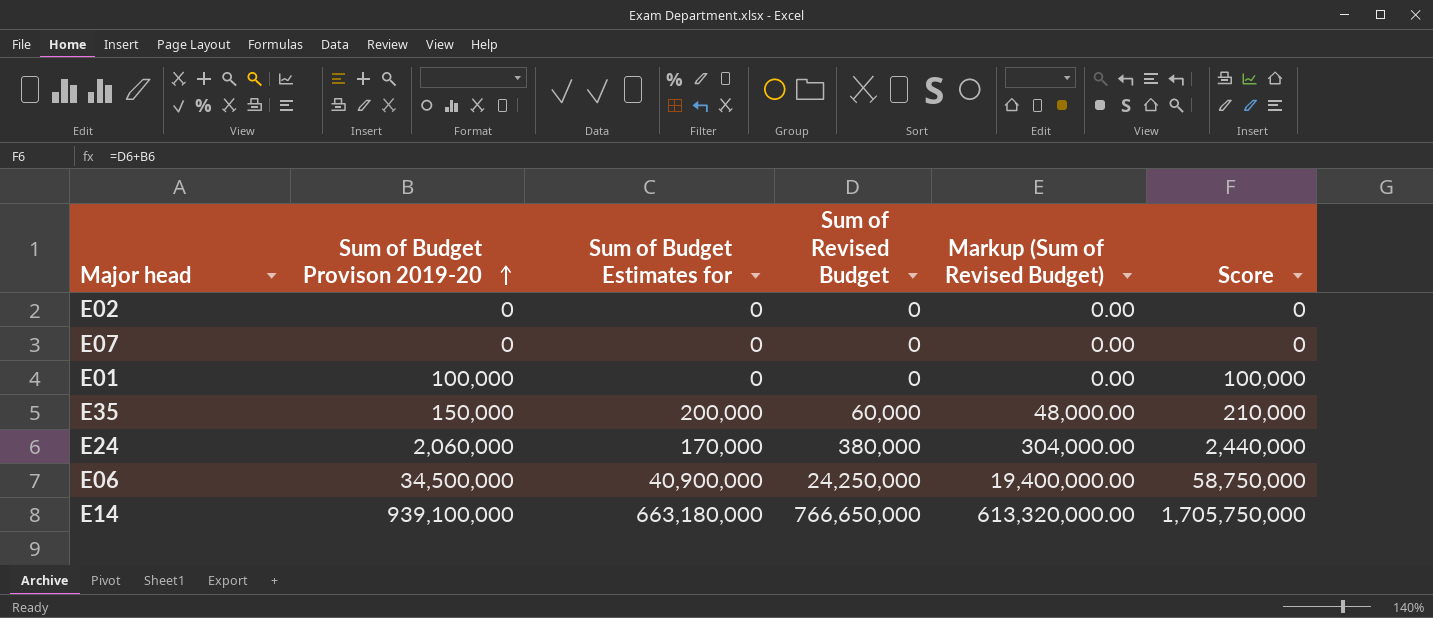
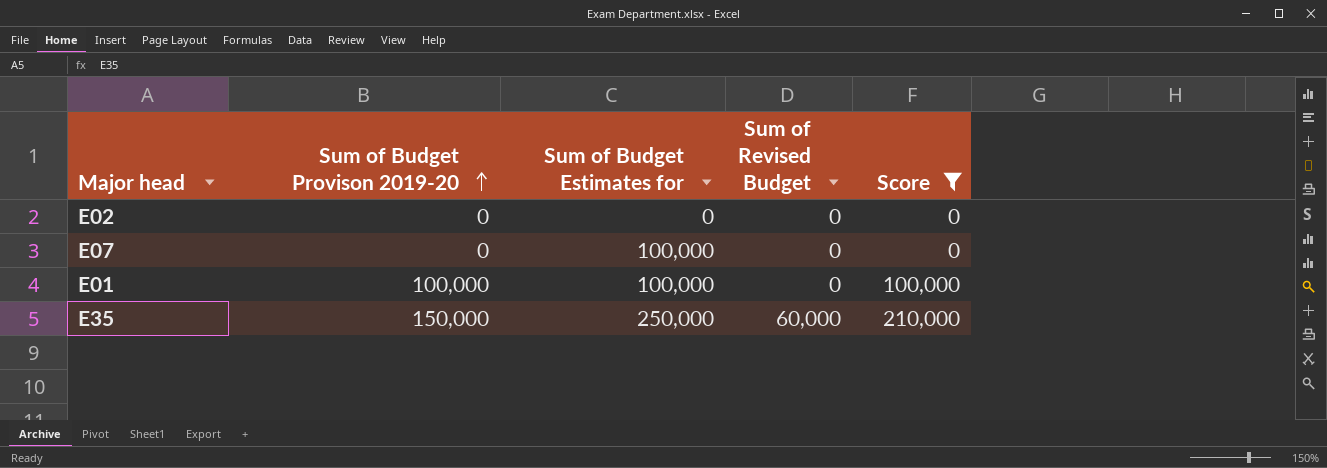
filter: none -> Score <= 210,000
column Markup (Sum of Revised Budget) | formula: [Sum of Revised Budget] * 0.8 -> none
E07 | Sum of Budget Estimates for: 0 -> 100,000
E01 | Sum of Budget Estimates for: 0 -> 100,000
E35 | Sum of Budget Estimates for: 200,000 -> 250,000

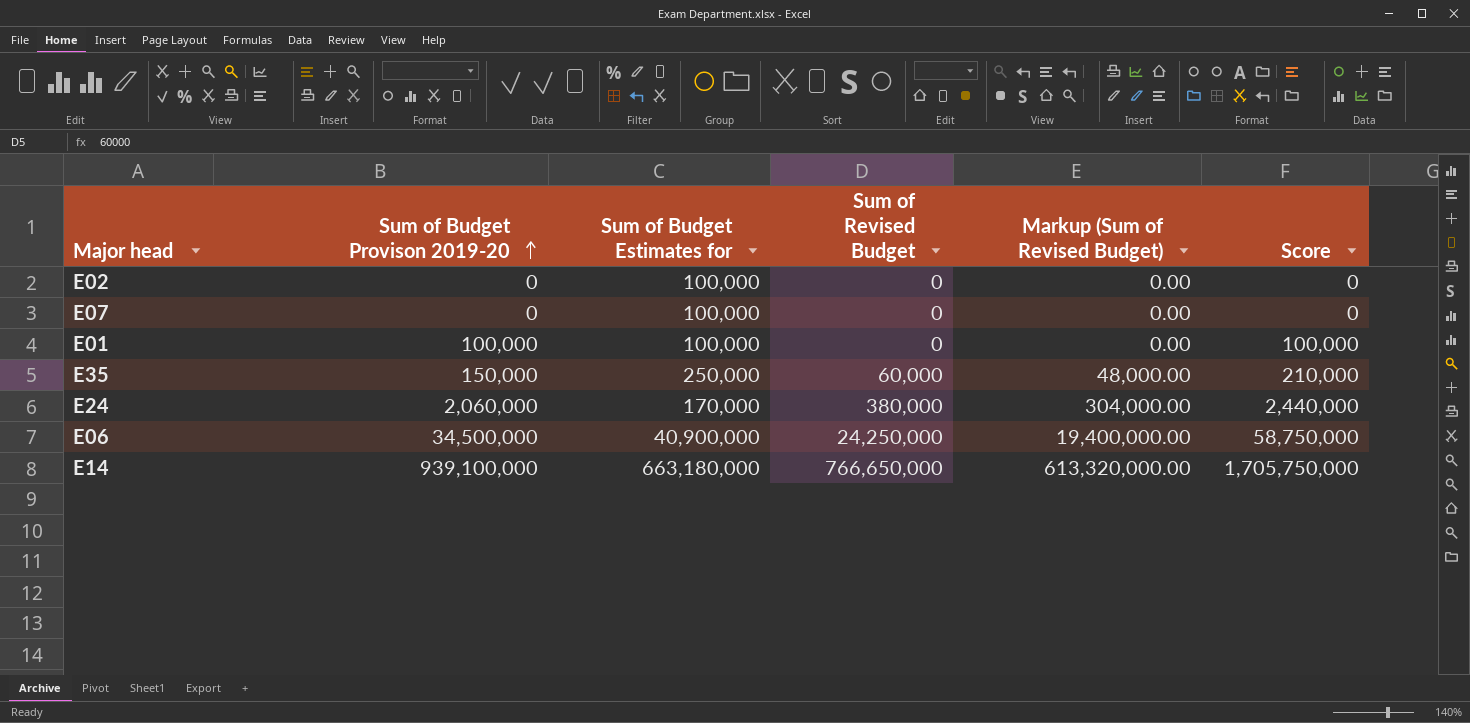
filter: Score <= 210,000 -> none
column Markup (Sum of Revised Budget) | formula: none -> [Sum of Revised Budget] * 0.8
E02 | Sum of Budget Estimates for: 0 -> 100,000

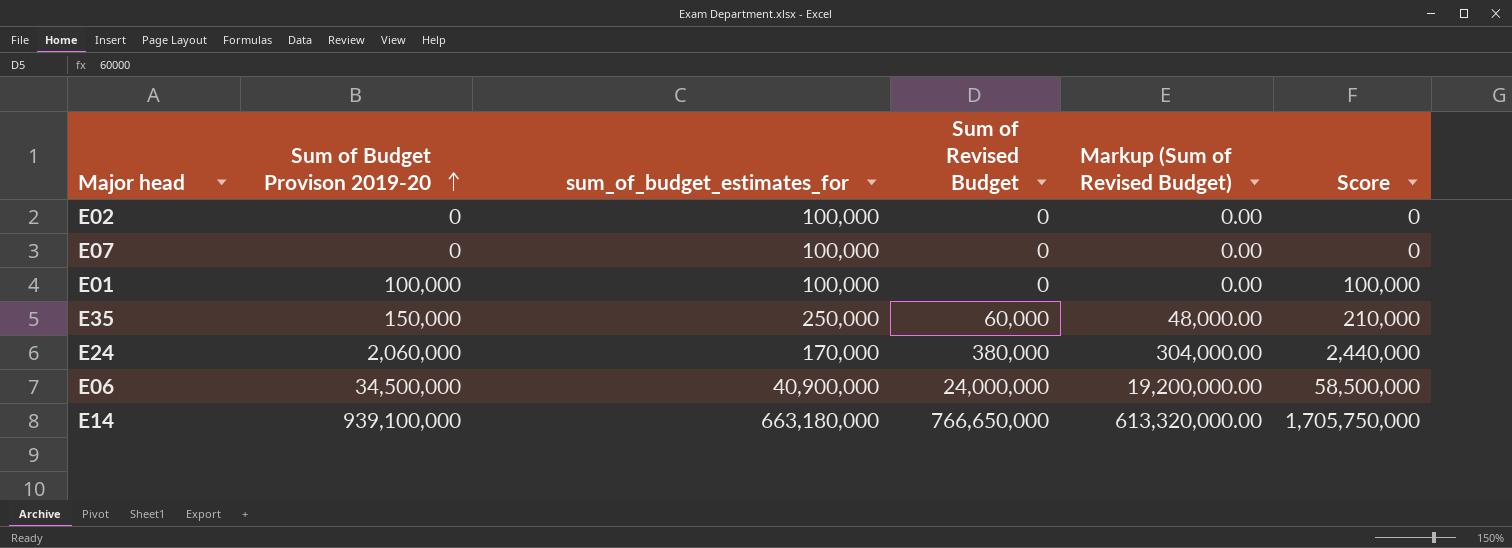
column name: Sum of Budget Estimates for -> sum_of_budget_estimates_for
E06 | Sum of Revised Budget: 24,250,000 -> 24,000,000
E06 | Markup (Sum of Revised Budget): 19,400,000.00 -> 19,200,000.00
E06 | Score: 58,750,000 -> 58,500,000

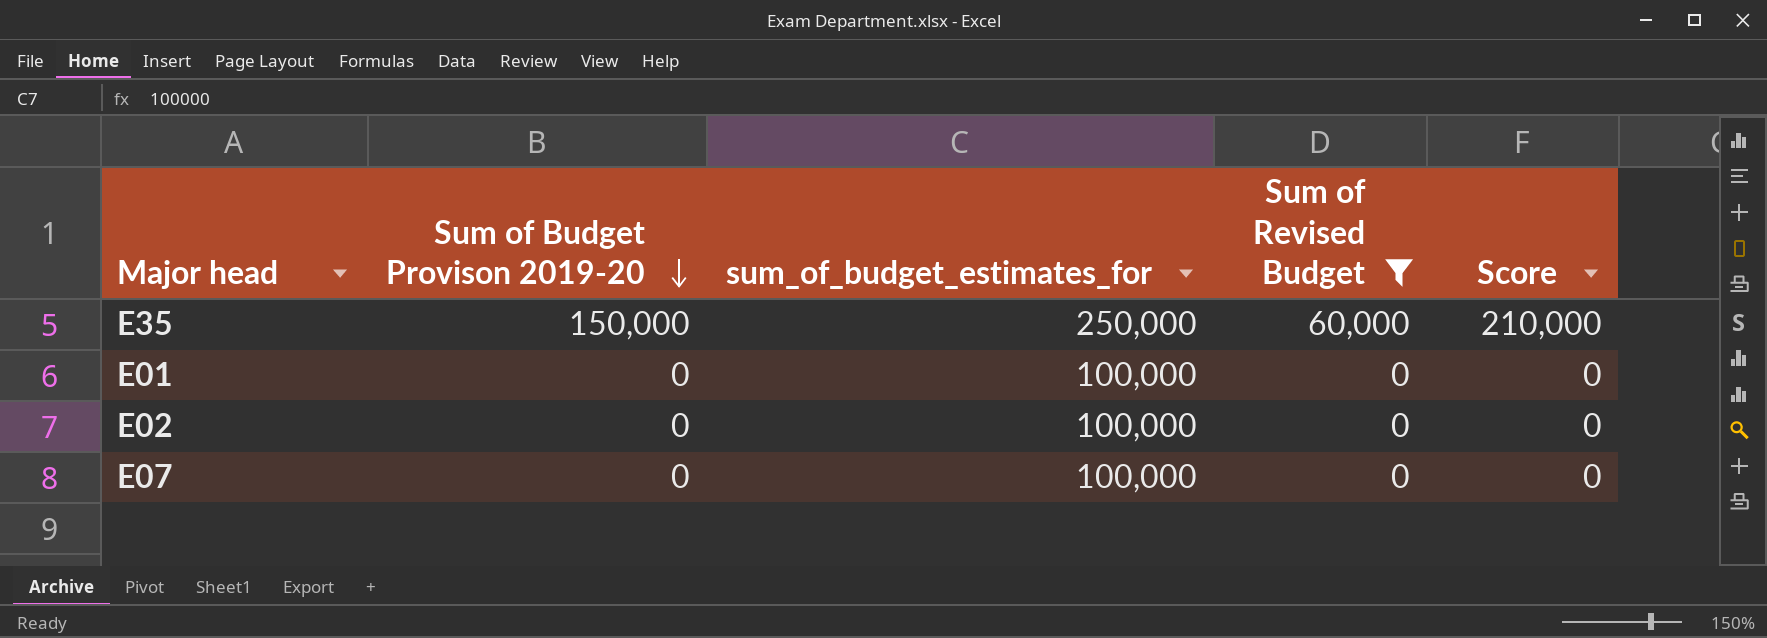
filter: none -> Sum of Revised Budget <= 60,000
row order: Sum of Budget Provison 2019-20 ascending -> Sum of Budget Provison 2019-20 descending
column Markup (Sum of Revised Budget) | formula: [Sum of Revised Budget] * 0.8 -> none
E01 | Sum of Budget Provison 2019-20: 100,000 -> 0
E01 | Score: 100,000 -> 0

